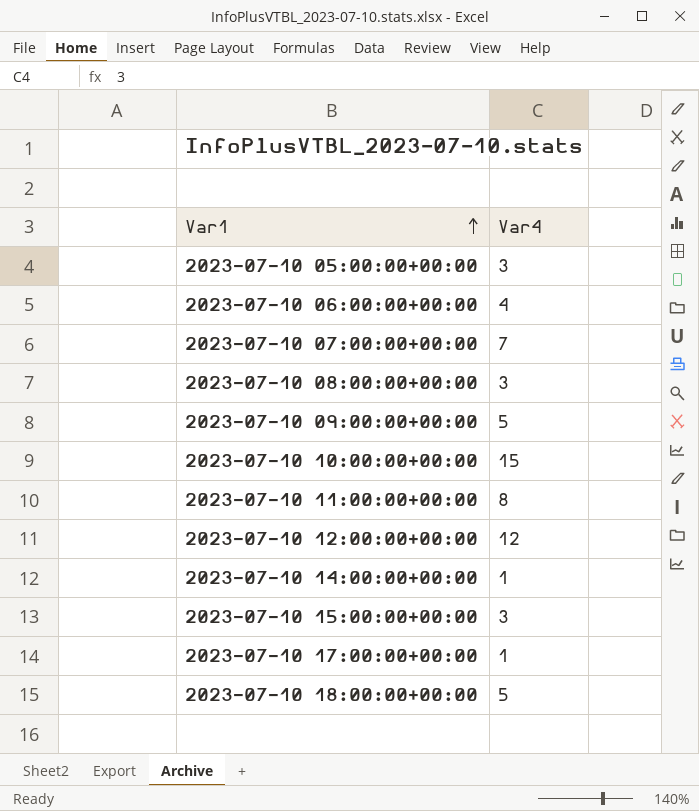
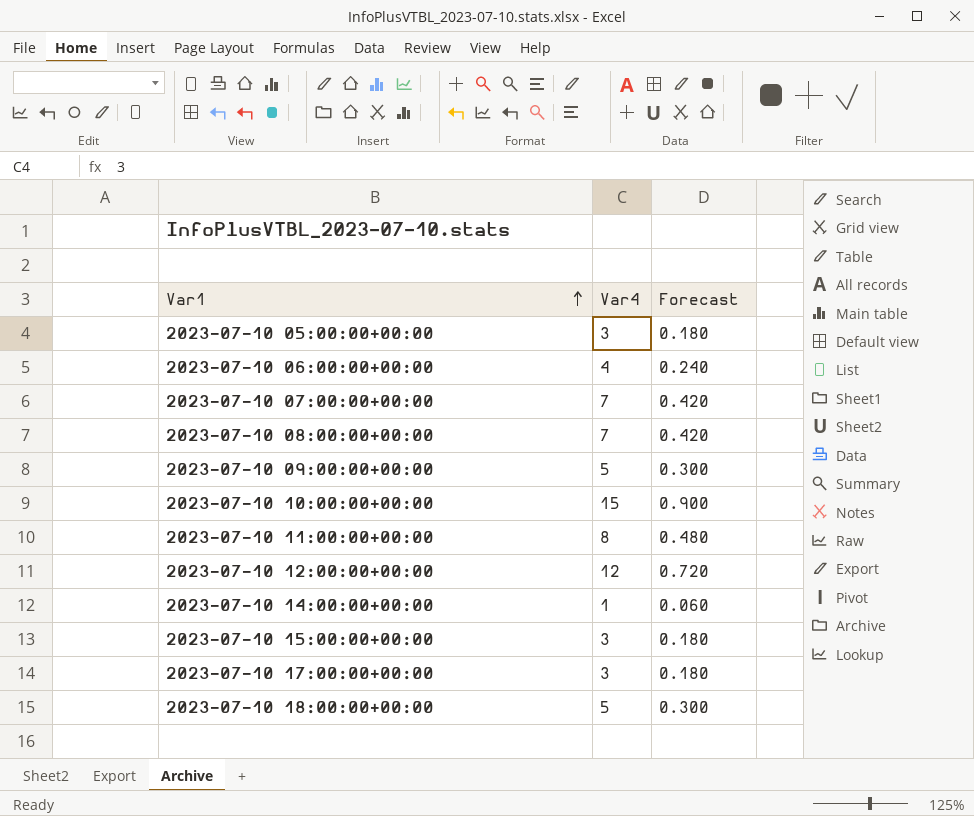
column Forecast | formula: none -> [Var4] * 0.06
2023-07-10 08:00:00+00:00 | Var4: 3 -> 7
2023-07-10 17:00:00+00:00 | Var4: 1 -> 3

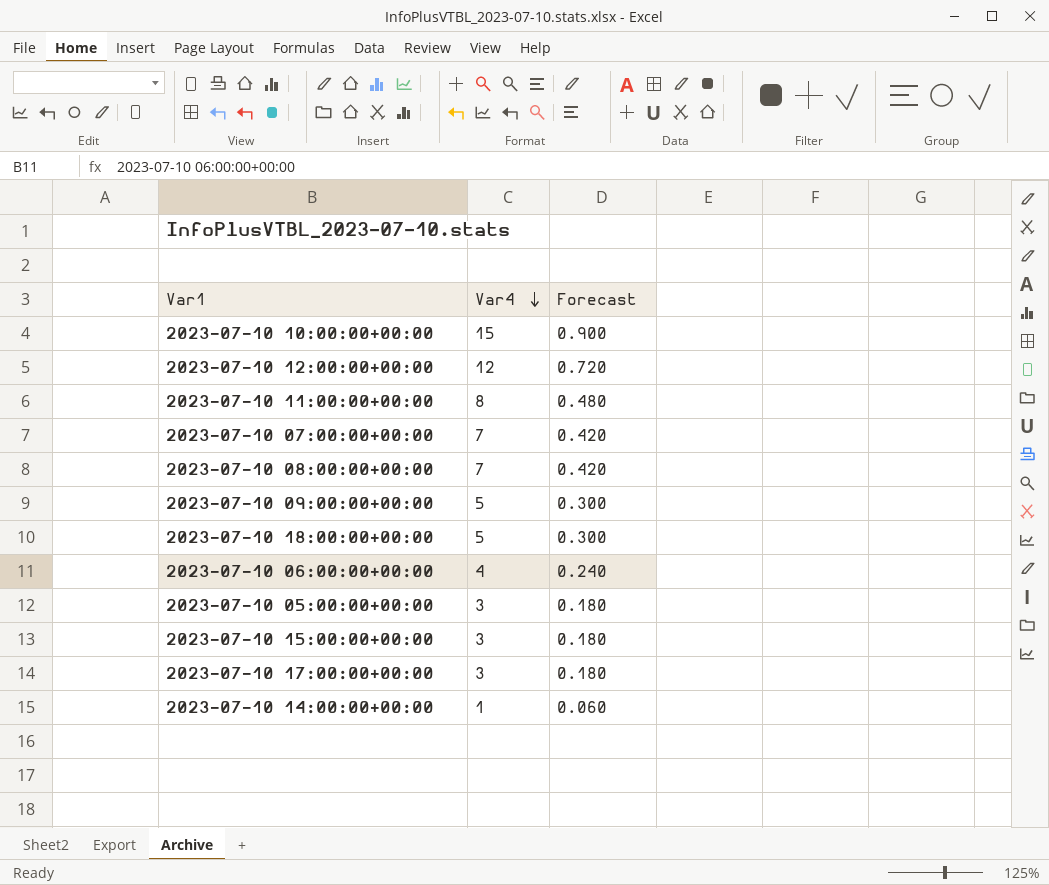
row order: Var1 ascending -> Var4 descending

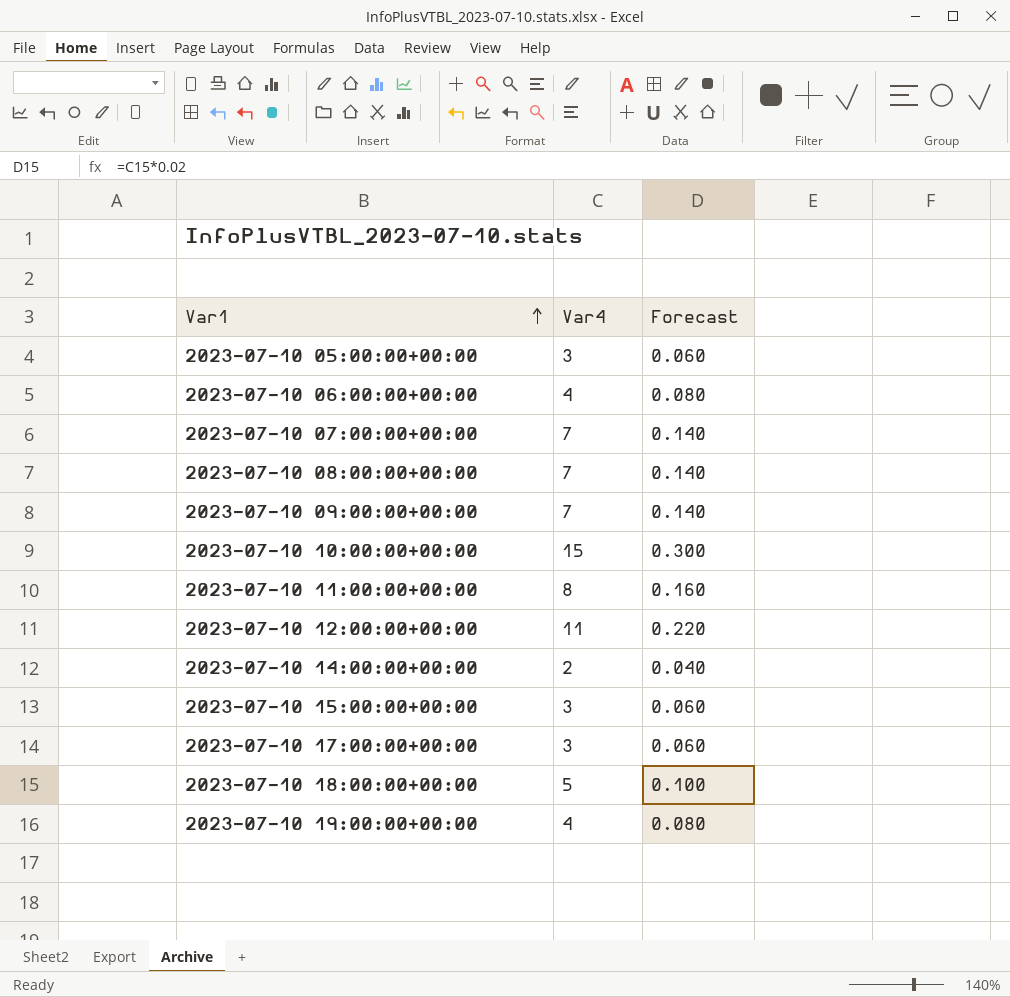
row order: Var4 descending -> Var1 ascending
column Forecast | formula: [Var4] * 0.06 -> [Var4] * 0.02
2023-07-10 09:00:00+00:00 | Var4: 5 -> 7
2023-07-10 12:00:00+00:00 | Var4: 12 -> 11
2023-07-10 14:00:00+00:00 | Var4: 1 -> 2
row 2023-07-10 19:00:00+00:00: none -> 4 | 0.080

